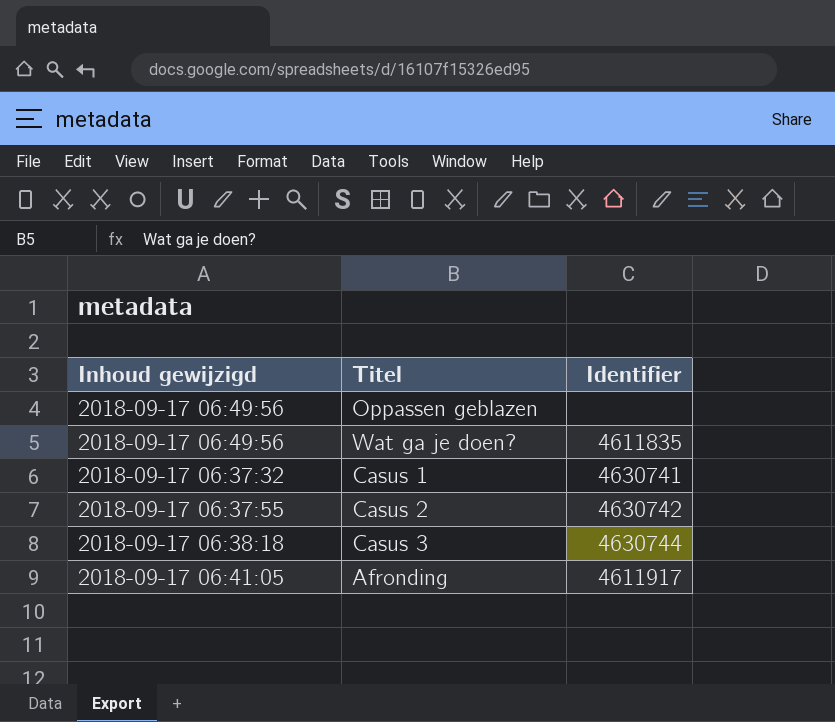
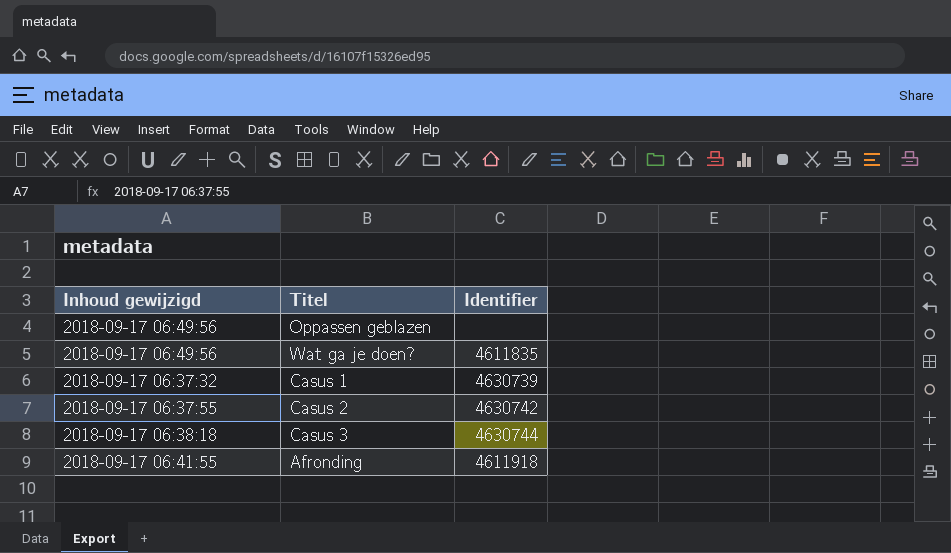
Casus 1 | Identifier: 4630741 -> 4630739
Afronding | Inhoud gewijzigd: 2018-09-17 06:41:05 -> 2018-09-17 06:41:55
Afronding | Identifier: 4611917 -> 4611918

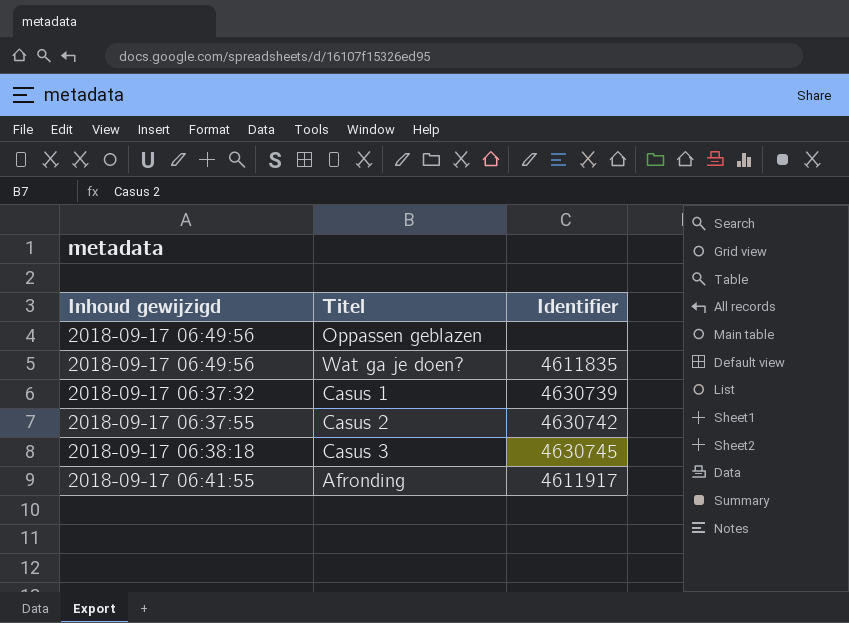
Casus 3 | Identifier: 4630744 -> 4630745
Afronding | Identifier: 4611918 -> 4611917

